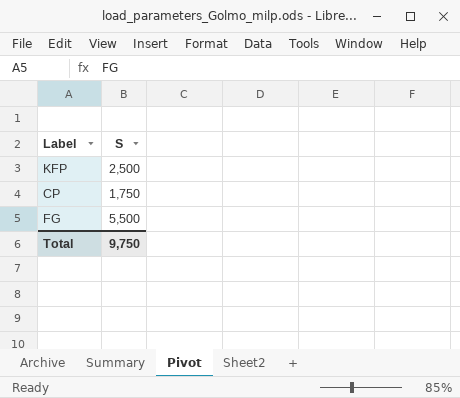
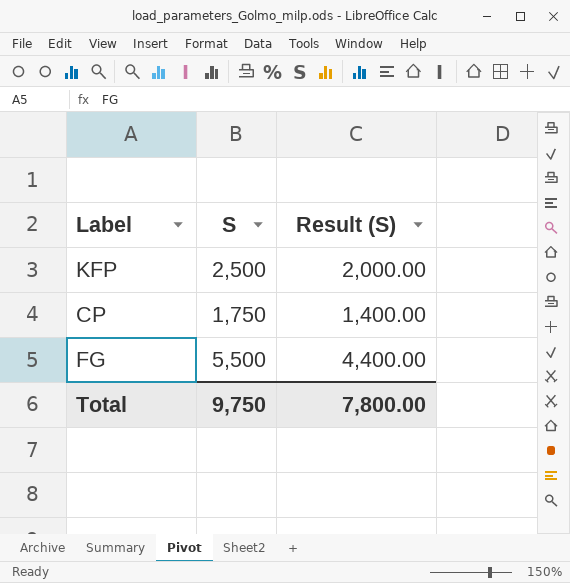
column Result (S) | formula: none -> [S] * 0.8

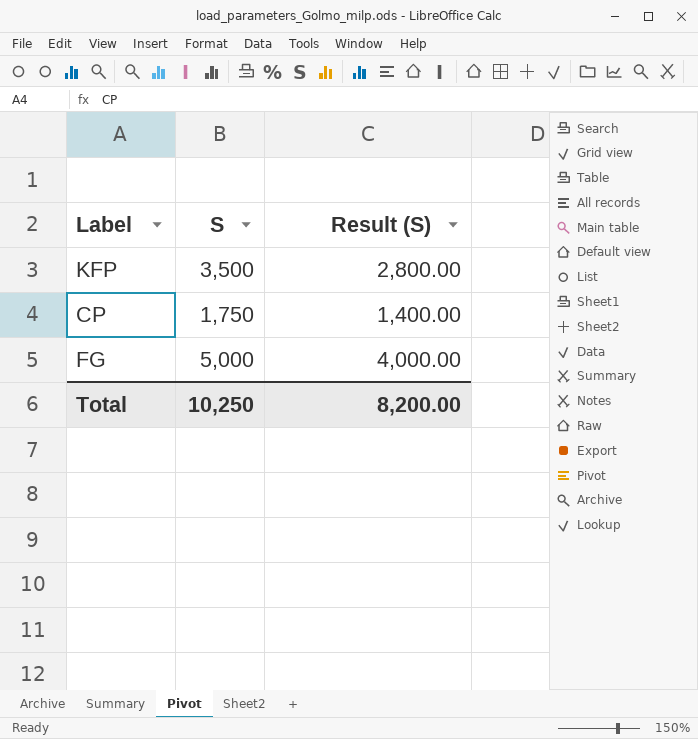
KFP | S: 2,500 -> 3,500
KFP | Result (S): 2,000.00 -> 2,800.00
FG | S: 5,500 -> 5,000
FG | Result (S): 4,400.00 -> 4,000.00
Total | S: 9,750 -> 10,250
Total | Result (S): 7,800.00 -> 8,200.00

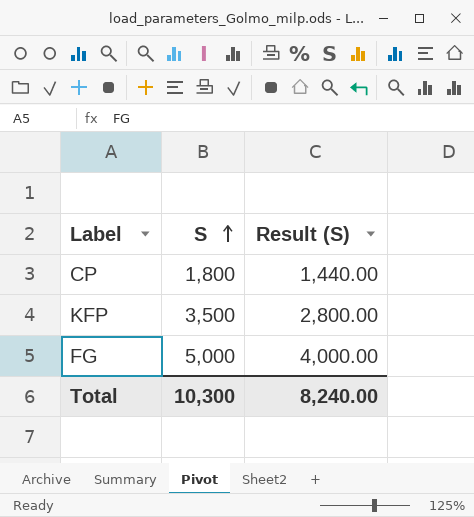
row order: none -> S ascending
CP | S: 1,750 -> 1,800
CP | Result (S): 1,400.00 -> 1,440.00
Total | S: 10,250 -> 10,300
Total | Result (S): 8,200.00 -> 8,240.00

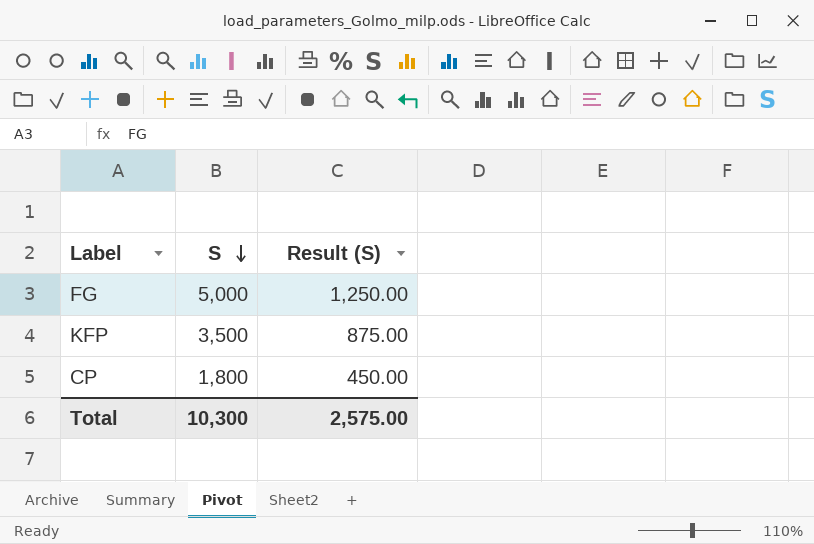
row order: S ascending -> S descending
column Result (S) | formula: [S] * 0.8 -> [S] * 0.25
Total | Result (S): 8,240.00 -> 2,575.00

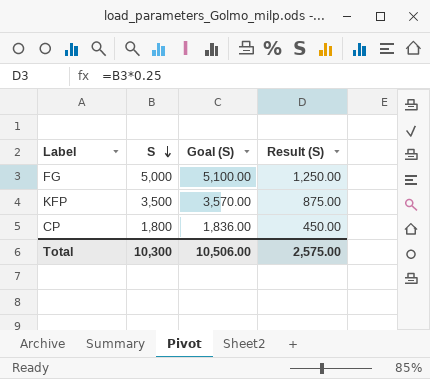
column Goal (S) | formula: none -> [S] * 1.02

